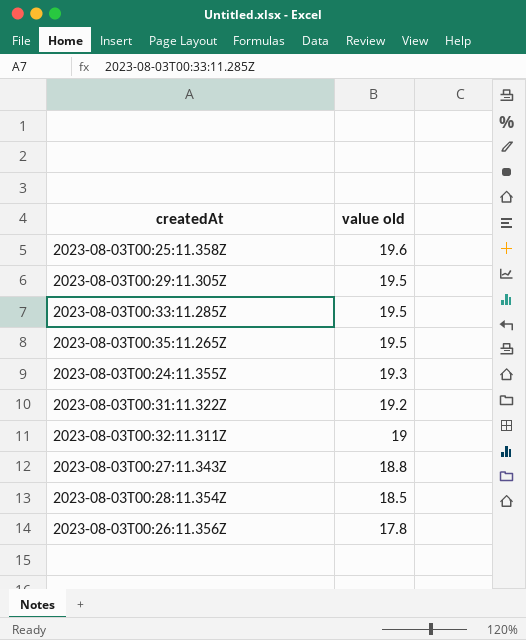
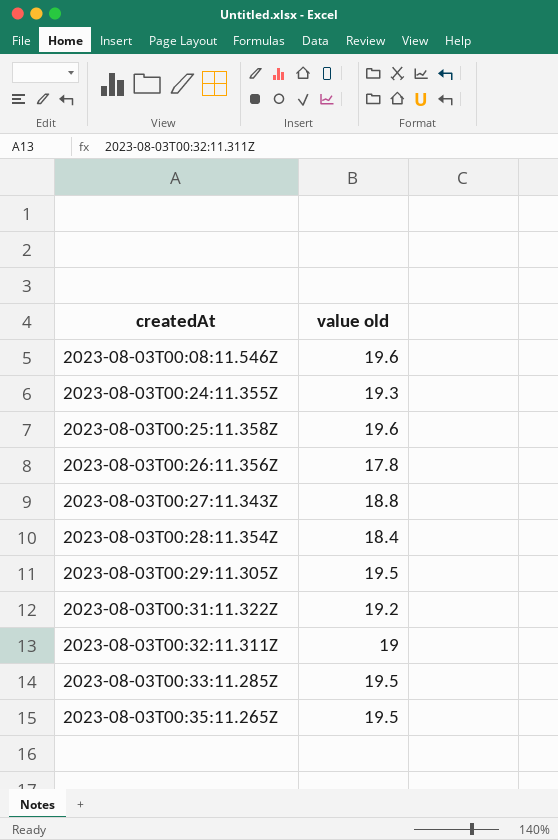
row order: value old descending -> createdAt ascending
row 2023-08-03T00:08:11.546Z: none -> 19.6
2023-08-03T00:28:11.354Z | value old: 18.5 -> 18.4

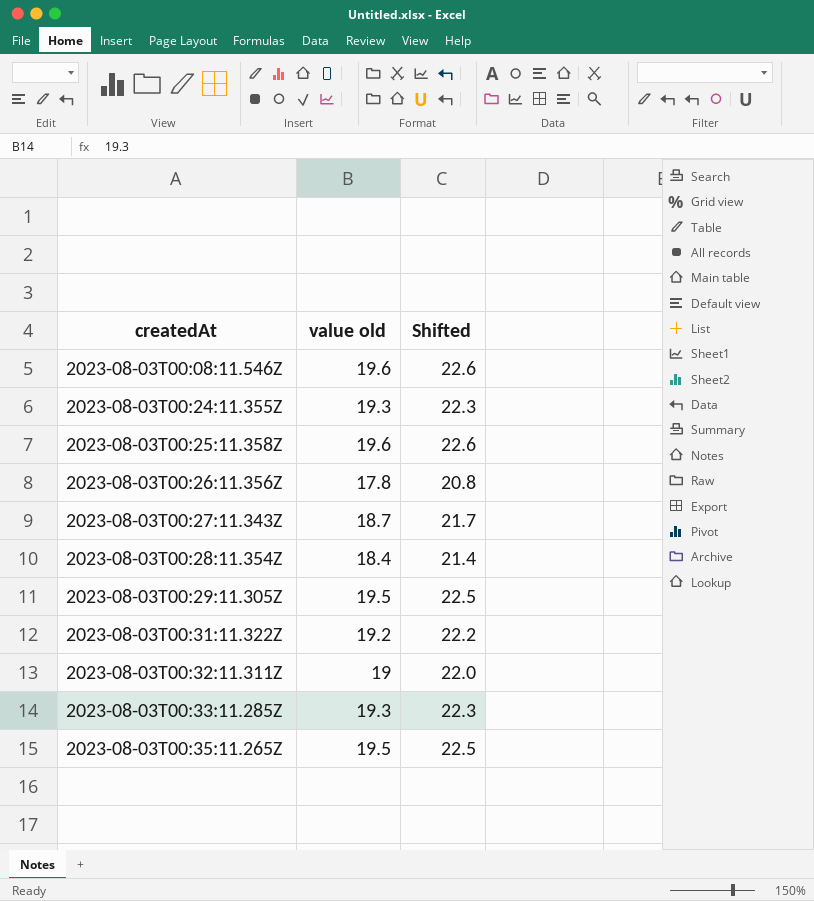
column Shifted | formula: none -> [value old] + 3
2023-08-03T00:27:11.343Z | value old: 18.8 -> 18.7
2023-08-03T00:33:11.285Z | value old: 19.5 -> 19.3

